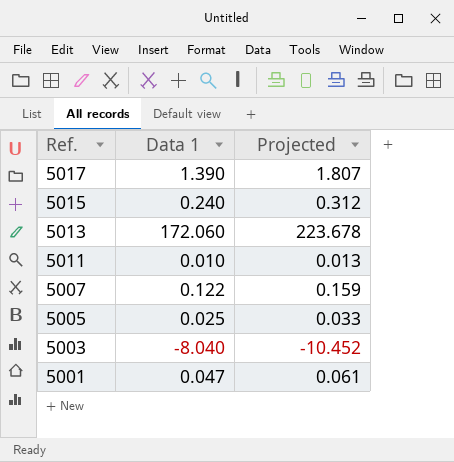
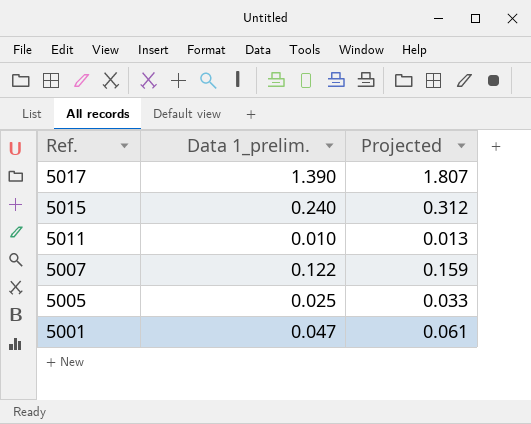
column name: Data 1 -> Data 1_prelim.
row 5013: 172.060 | 223.678 -> none
row 5003: -8.040 | -10.452 -> none

